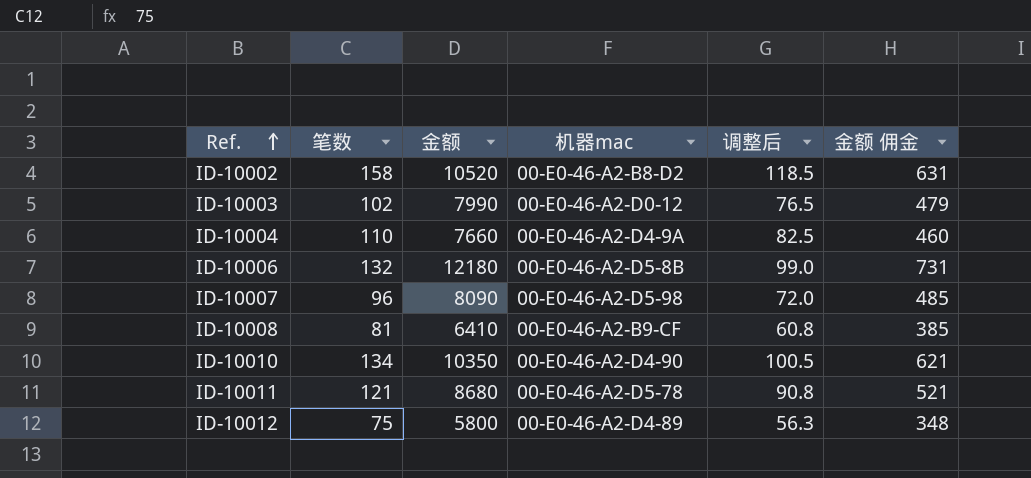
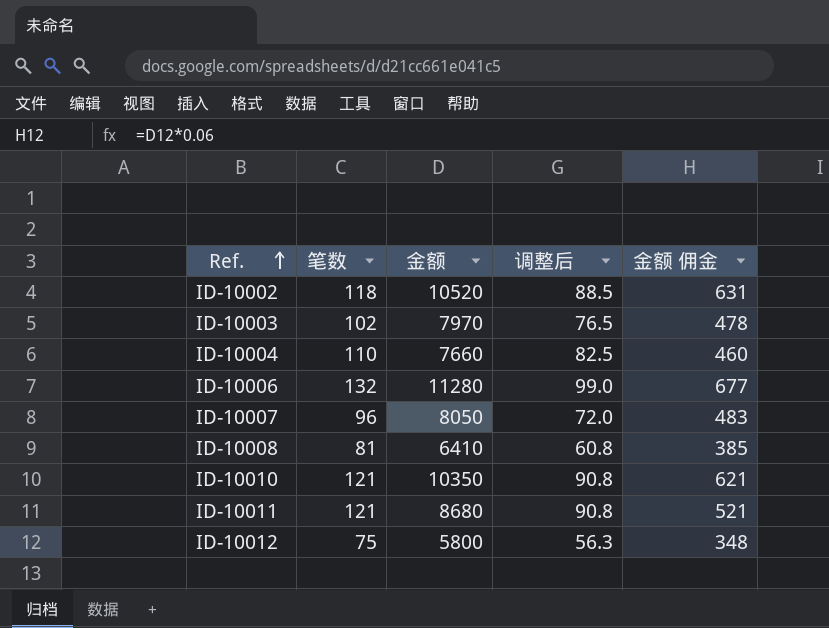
column 机器mac | position: 4 -> none
ID-10002 | 笔数: 158 -> 118
ID-10002 | 调整后: 118.5 -> 88.5
ID-10003 | 金额: 7990 -> 7970
ID-10003 | 金额 佣金: 479 -> 478
ID-10006 | 金额: 12180 -> 11280
ID-10006 | 金额 佣金: 731 -> 677
ID-10007 | 金额: 8090 -> 8050
ID-10007 | 金额 佣金: 485 -> 483
ID-10010 | 笔数: 134 -> 121
ID-10010 | 调整后: 100.5 -> 90.8

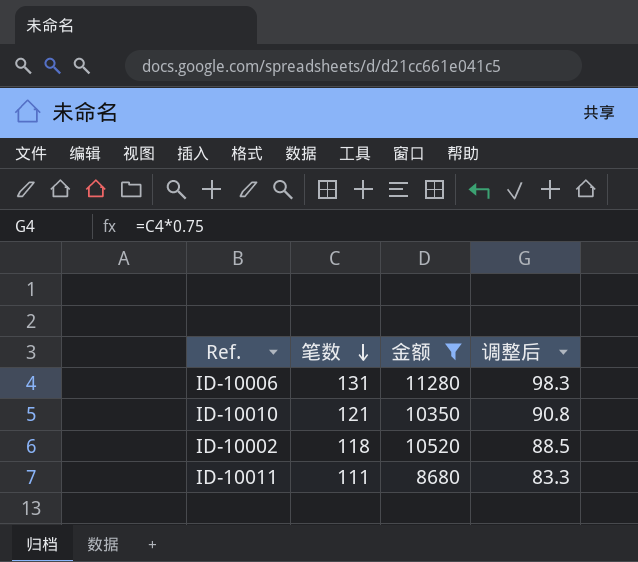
filter: none -> 金额 >= 8680
row order: Ref. ascending -> 笔数 descending
column 金额 佣金 | formula: [金额] * 0.06 -> none
ID-10006 | 笔数: 132 -> 131
ID-10006 | 调整后: 99.0 -> 98.3
ID-10011 | 笔数: 121 -> 111
ID-10011 | 调整后: 90.8 -> 83.3

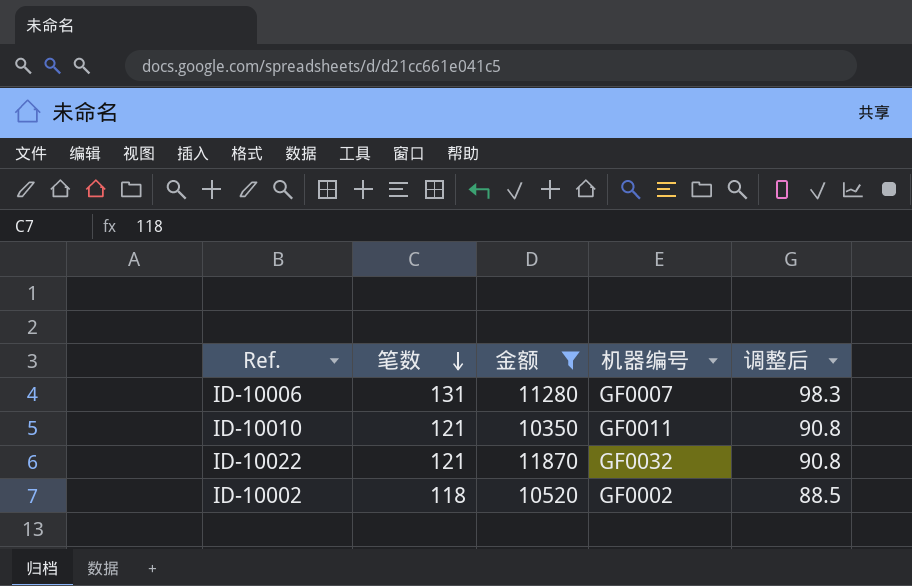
column 机器编号 | position: none -> 4
row ID-10011: 111 | 8680 | 83.3 -> none
row ID-10022: none -> 121 | 11870 | GF0032 | 90.8

